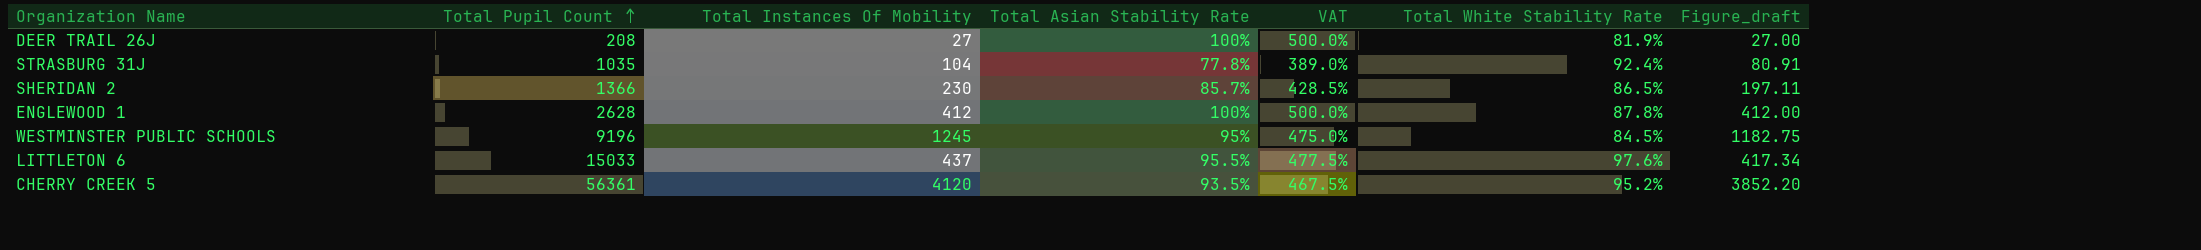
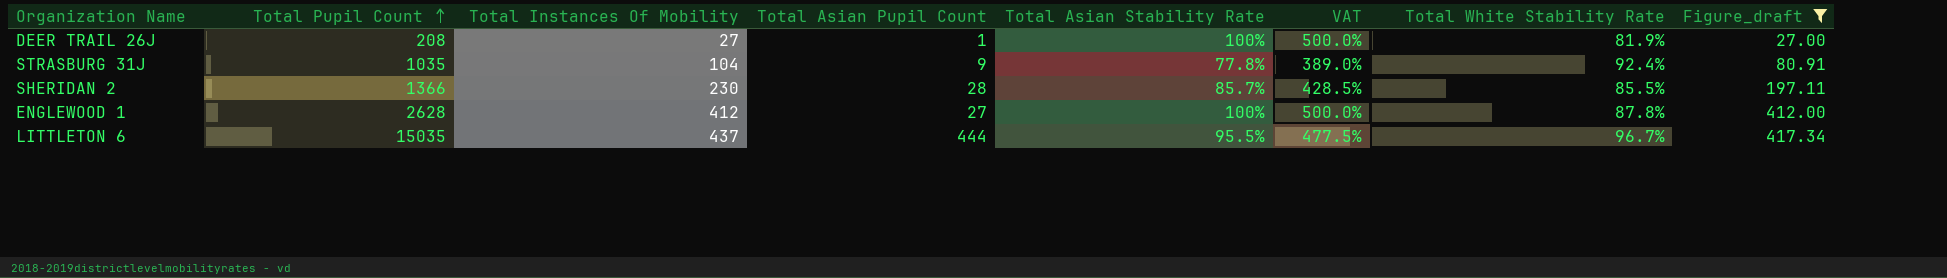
filter: none -> Figure_draft <= 417.34
column Total Asian Pupil Count | position: none -> 4
SHERIDAN 2 | Total White Stability Rate: 86.5% -> 85.5%
LITTLETON 6 | Total Pupil Count: 15033 -> 15035
LITTLETON 6 | Total White Stability Rate: 97.6% -> 96.7%

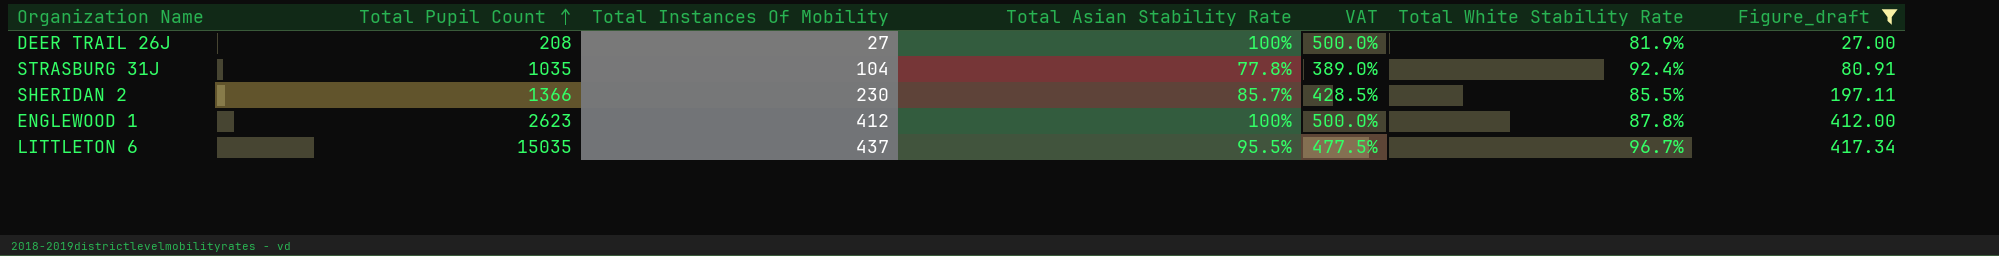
column Total Asian Pupil Count | position: 4 -> none
ENGLEWOOD 1 | Total Pupil Count: 2628 -> 2623

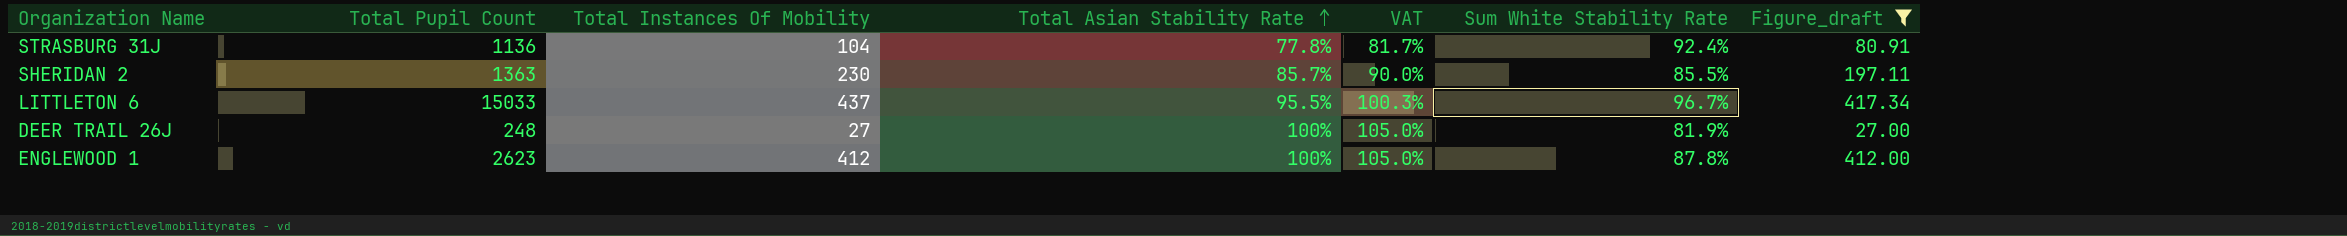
row order: Total Pupil Count ascending -> Total Asian Stability Rate ascending
column VAT | formula: [Total Asian Stability Rate] * 5 -> [Total Asian Stability Rate] * 1.05
column name: Total White Stability Rate -> Sum White Stability Rate
STRASBURG 31J | Total Pupil Count: 1035 -> 1136
SHERIDAN 2 | Total Pupil Count: 1366 -> 1363
LITTLETON 6 | Total Pupil Count: 15035 -> 15033
DEER TRAIL 26J | Total Pupil Count: 208 -> 248

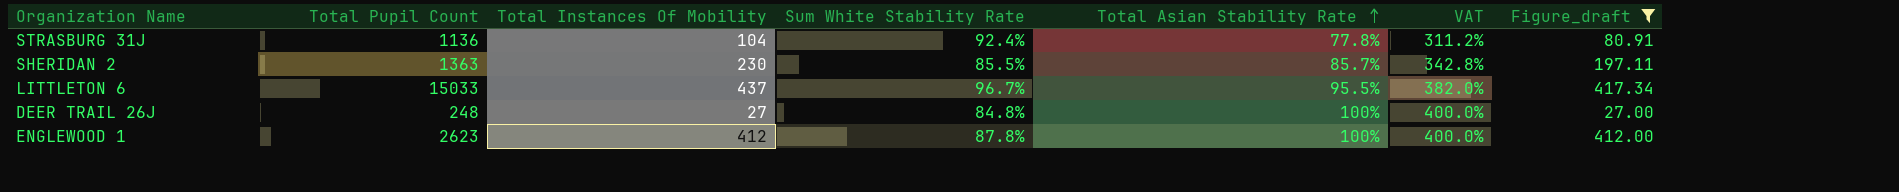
column Sum White Stability Rate | position: 6 -> 4
column VAT | formula: [Total Asian Stability Rate] * 1.05 -> [Total Asian Stability Rate] * 4
DEER TRAIL 26J | Sum White Stability Rate: 81.9% -> 84.8%

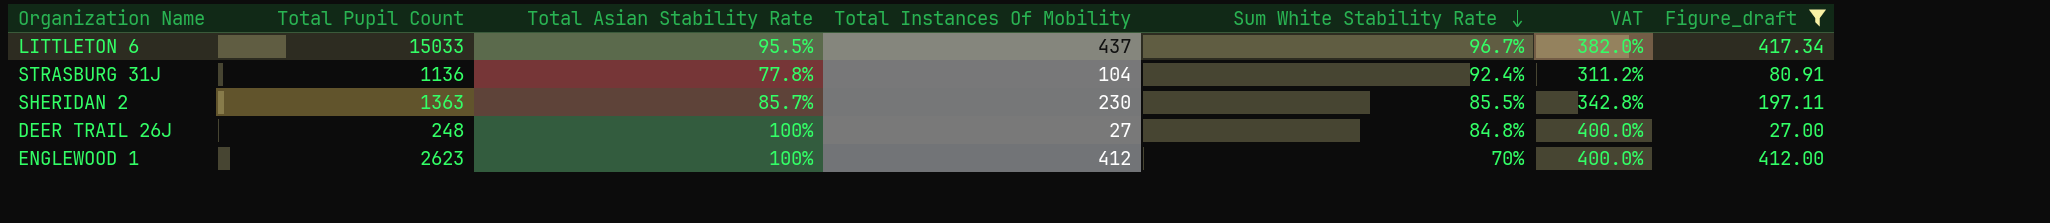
row order: Total Asian Stability Rate ascending -> Sum White Stability Rate descending
column Total Asian Stability Rate | position: 5 -> 3
ENGLEWOOD 1 | Sum White Stability Rate: 87.8% -> 70%

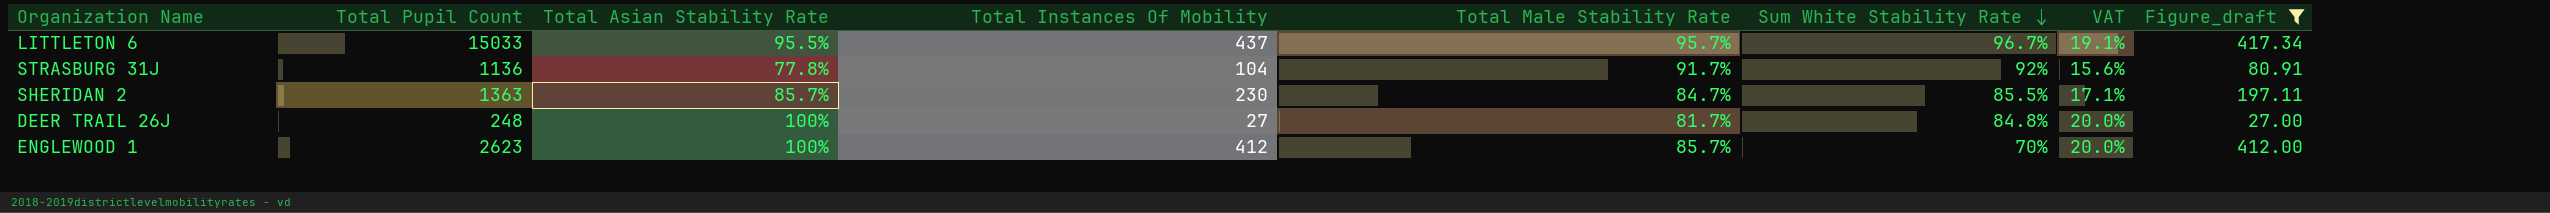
column Total Male Stability Rate | position: none -> 5
column VAT | formula: [Total Asian Stability Rate] * 4 -> [Total Asian Stability Rate] * 0.2
STRASBURG 31J | Sum White Stability Rate: 92.4% -> 92%

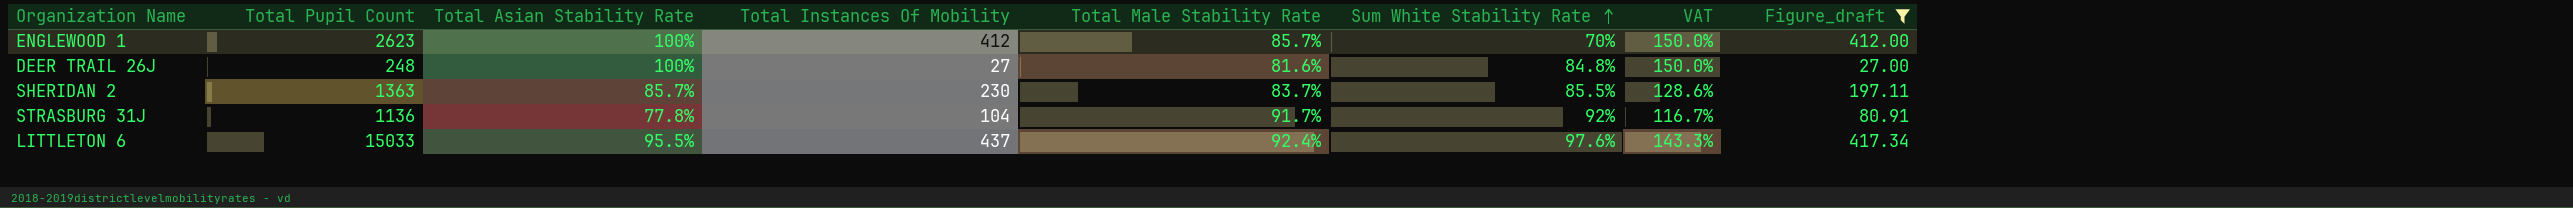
row order: Sum White Stability Rate descending -> Sum White Stability Rate ascending
column VAT | formula: [Total Asian Stability Rate] * 0.2 -> [Total Asian Stability Rate] * 1.5
DEER TRAIL 26J | Total Male Stability Rate: 81.7% -> 81.6%
SHERIDAN 2 | Total Male Stability Rate: 84.7% -> 83.7%
LITTLETON 6 | Total Male Stability Rate: 95.7% -> 92.4%
LITTLETON 6 | Sum White Stability Rate: 96.7% -> 97.6%

